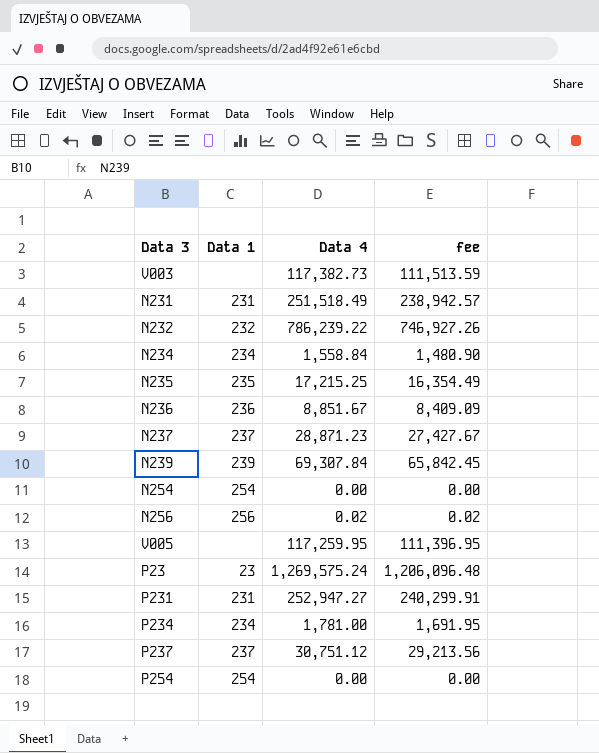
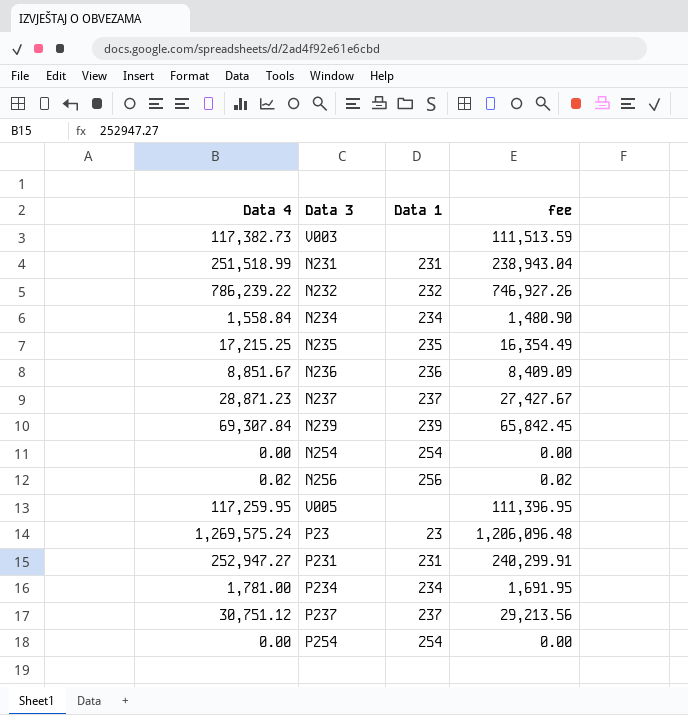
column Data 4 | position: 3 -> 1
N231 | Data 4: 251,518.49 -> 251,518.99
N231 | fee: 238,942.57 -> 238,943.04

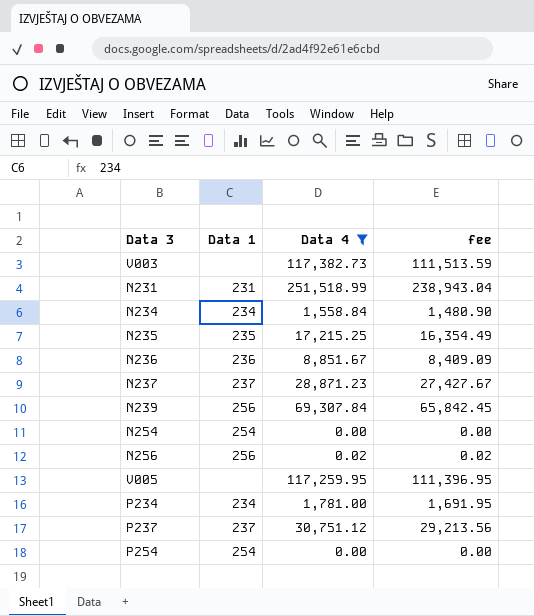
filter: none -> Data 4 <= 251,518.99
column Data 4 | position: 1 -> 3
N239 | Data 1: 239 -> 256

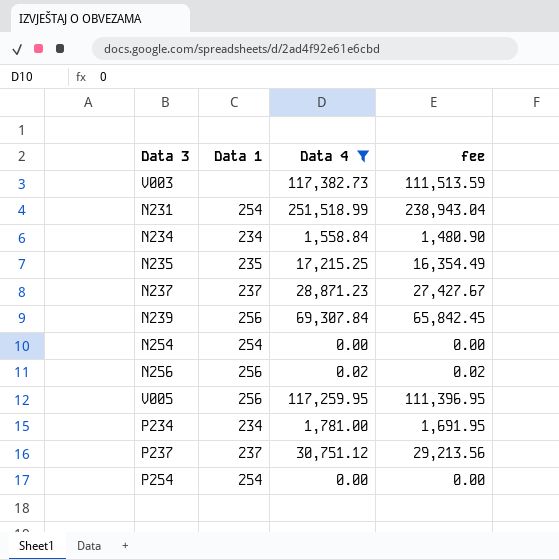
row N236: 236 | 8,851.67 | 8,409.09 -> none
N231 | Data 1: 231 -> 254
V005 | Data 1: none -> 256

